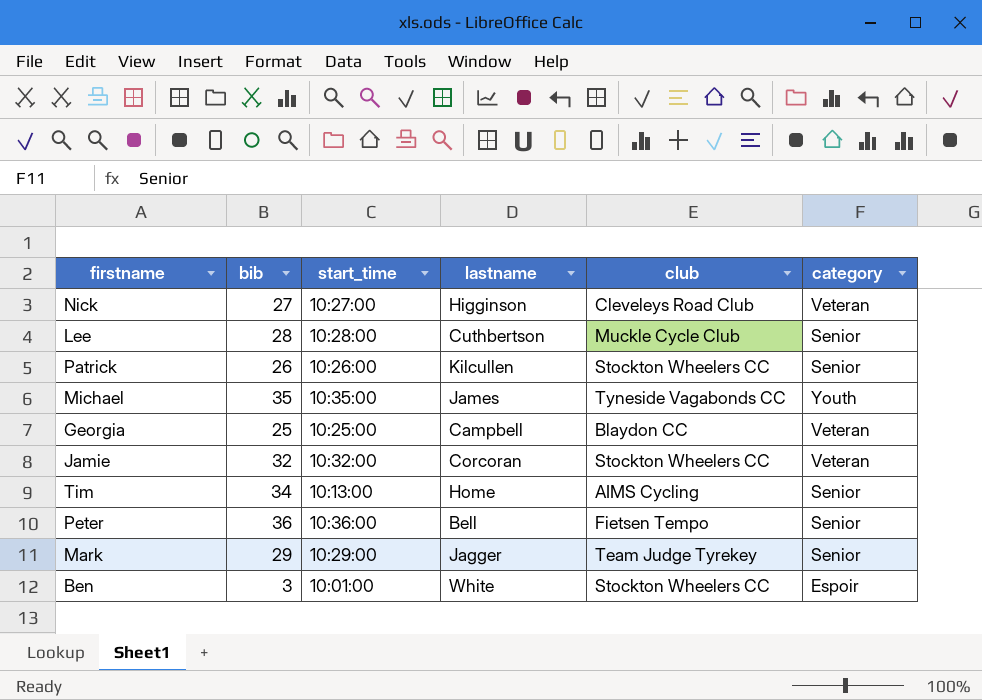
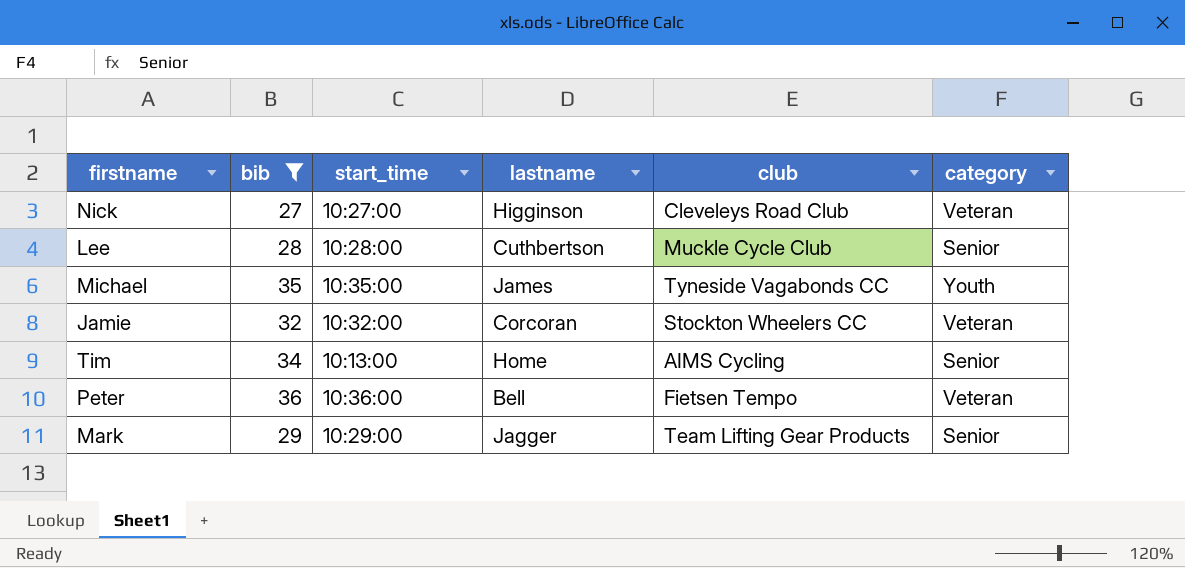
filter: none -> bib >= 27
Peter | category: Senior -> Veteran
Mark | club: Team Judge Tyrekey -> Team Lifting Gear Products

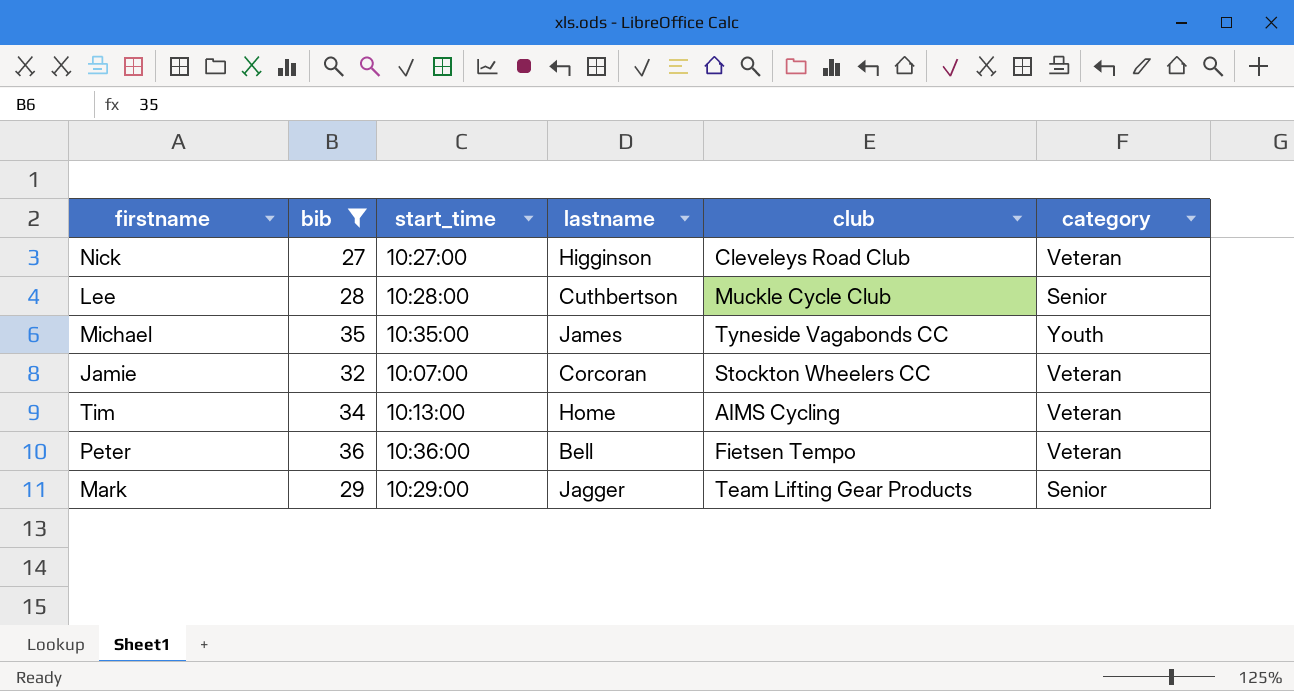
Jamie | start_time: 10:32:00 -> 10:07:00
Tim | category: Senior -> Veteran

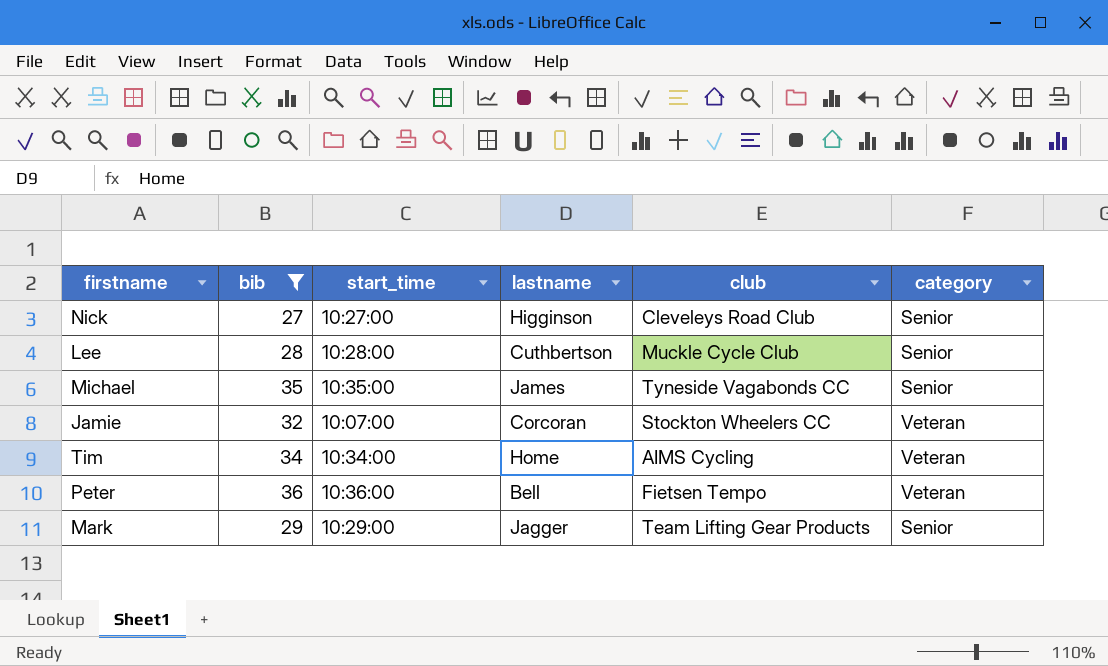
Nick | category: Veteran -> Senior
Michael | category: Youth -> Senior
Tim | start_time: 10:13:00 -> 10:34:00

